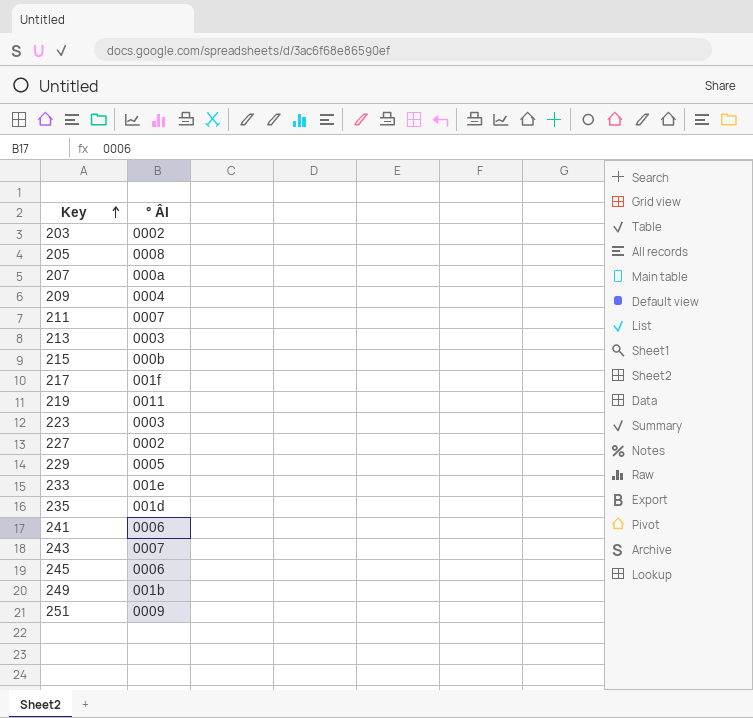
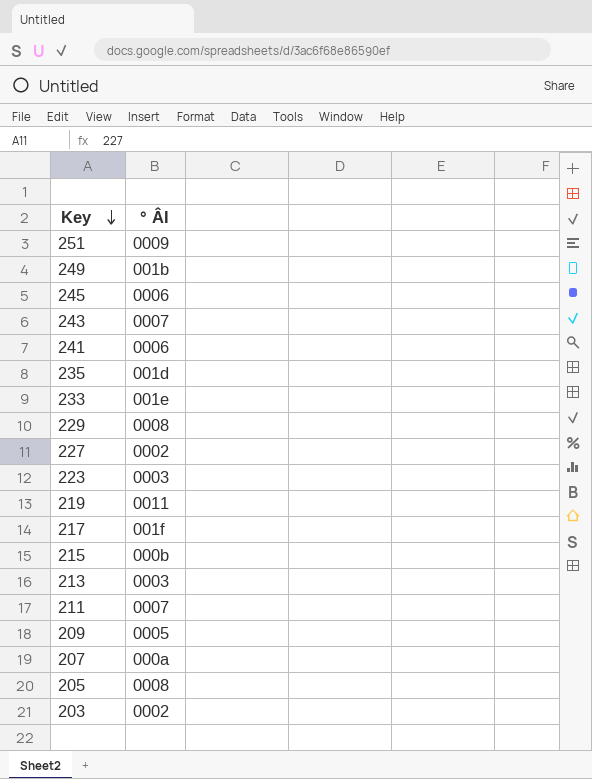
row order: Key ascending -> Key descending
229 | ° ÂI: 0005 -> 0008
209 | ° ÂI: 0004 -> 0005

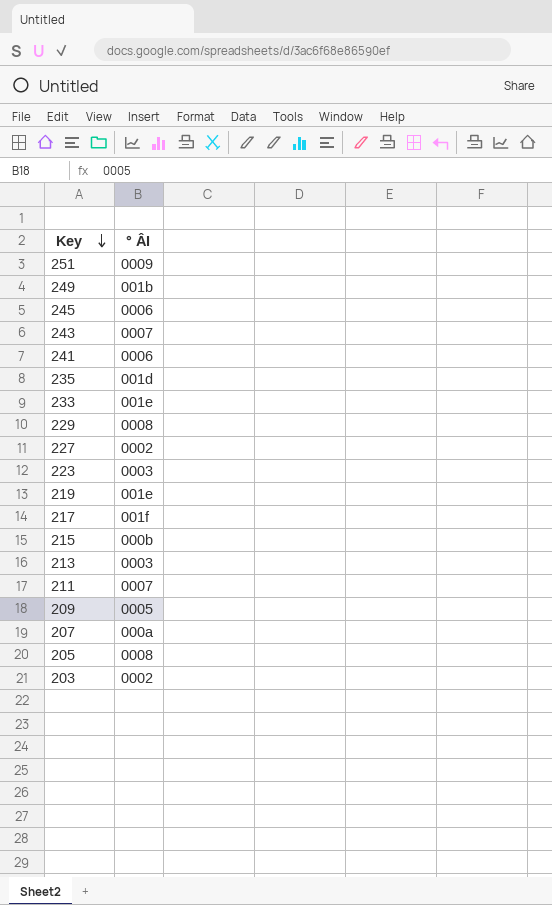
219 | ° ÂI: 0011 -> 001e

